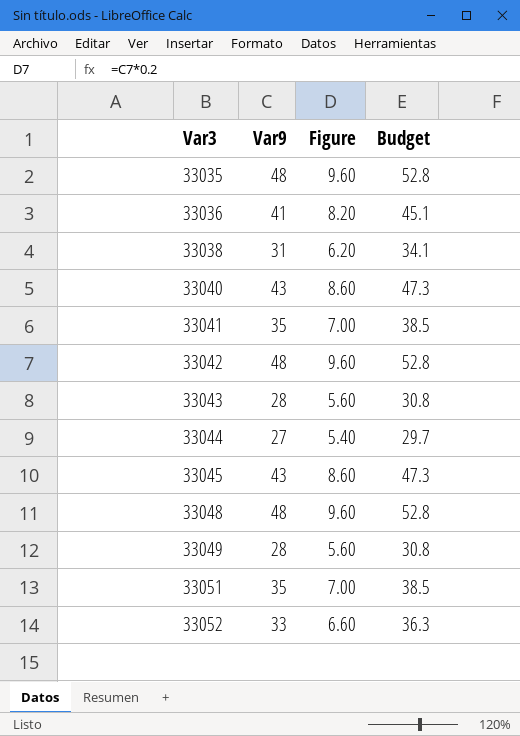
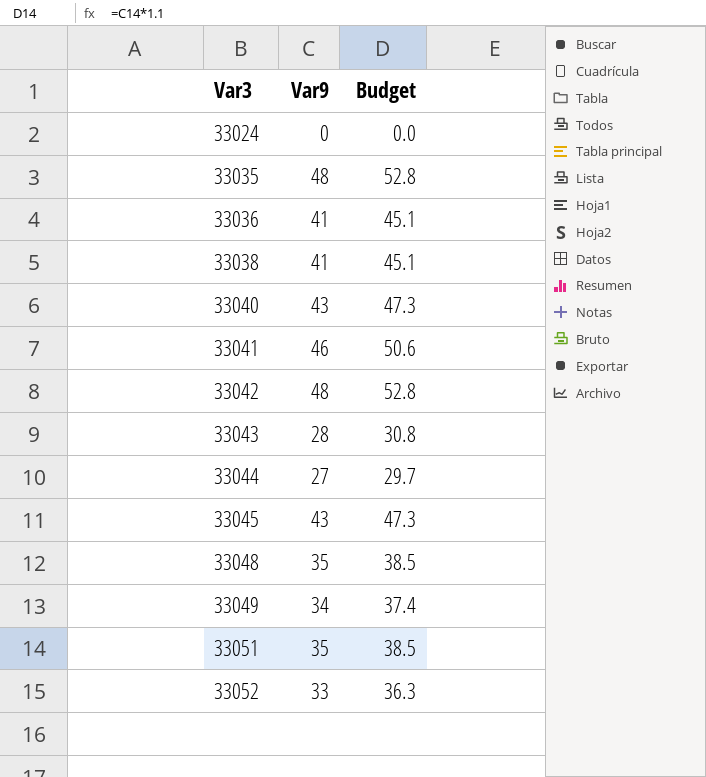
column Figure | formula: [Var9] * 0.2 -> none
row 33024: none -> 0 | 0.0
33038 | Var9: 31 -> 41
33038 | Budget: 34.1 -> 45.1
33041 | Var9: 35 -> 46
33041 | Budget: 38.5 -> 50.6
33048 | Var9: 48 -> 35
33048 | Budget: 52.8 -> 38.5
33049 | Var9: 28 -> 34
33049 | Budget: 30.8 -> 37.4

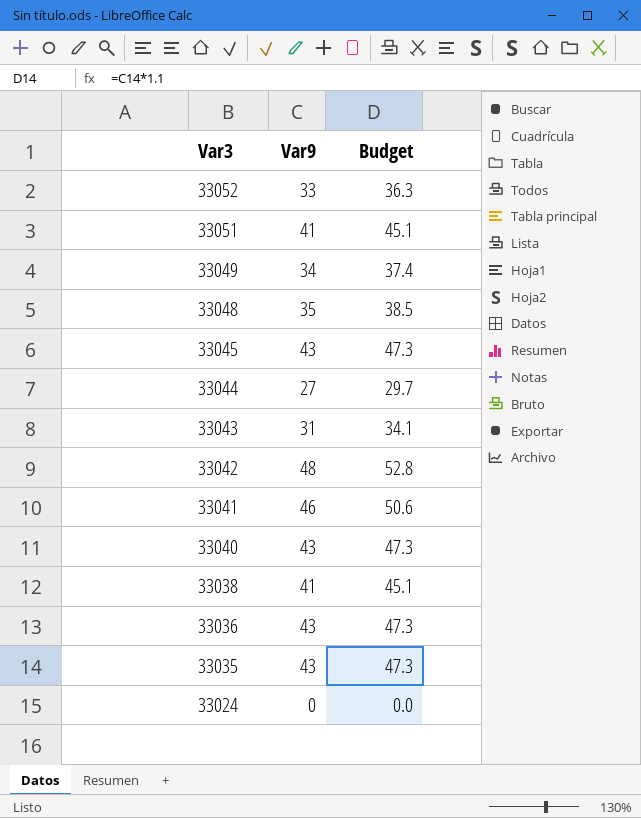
row order: Var3 ascending -> Var3 descending
33051 | Var9: 35 -> 41
33051 | Budget: 38.5 -> 45.1
33043 | Var9: 28 -> 31
33043 | Budget: 30.8 -> 34.1
33036 | Var9: 41 -> 43
33036 | Budget: 45.1 -> 47.3
33035 | Var9: 48 -> 43
33035 | Budget: 52.8 -> 47.3

